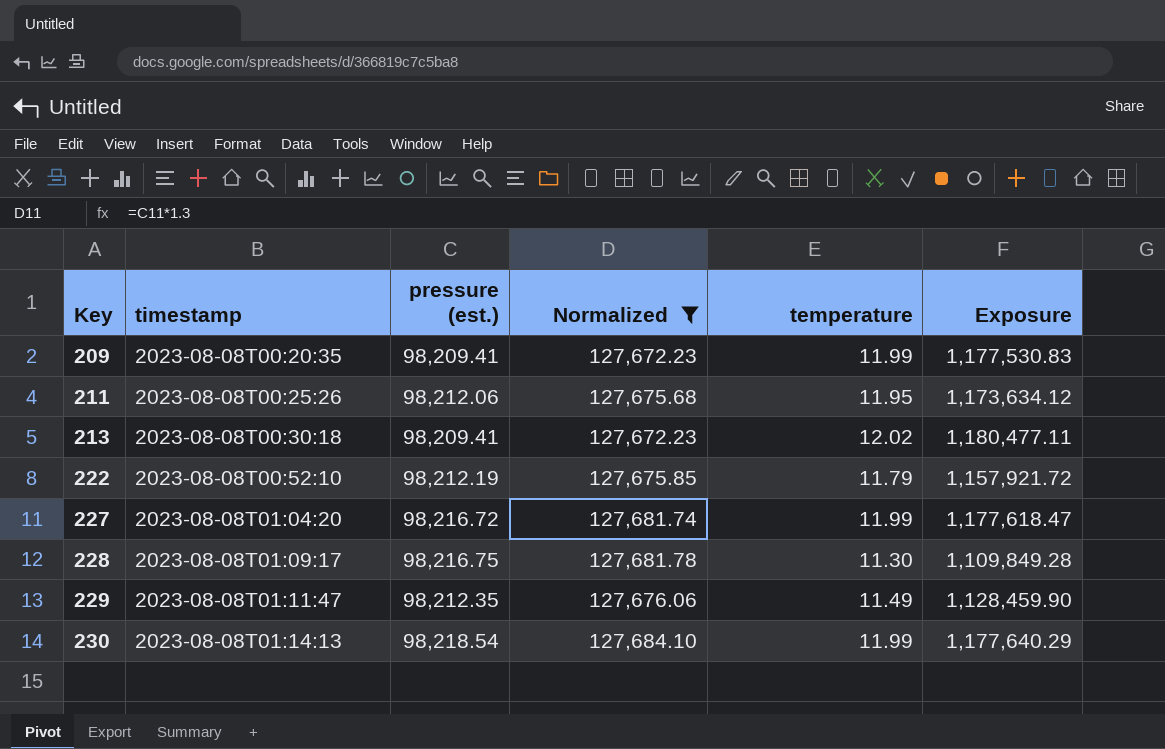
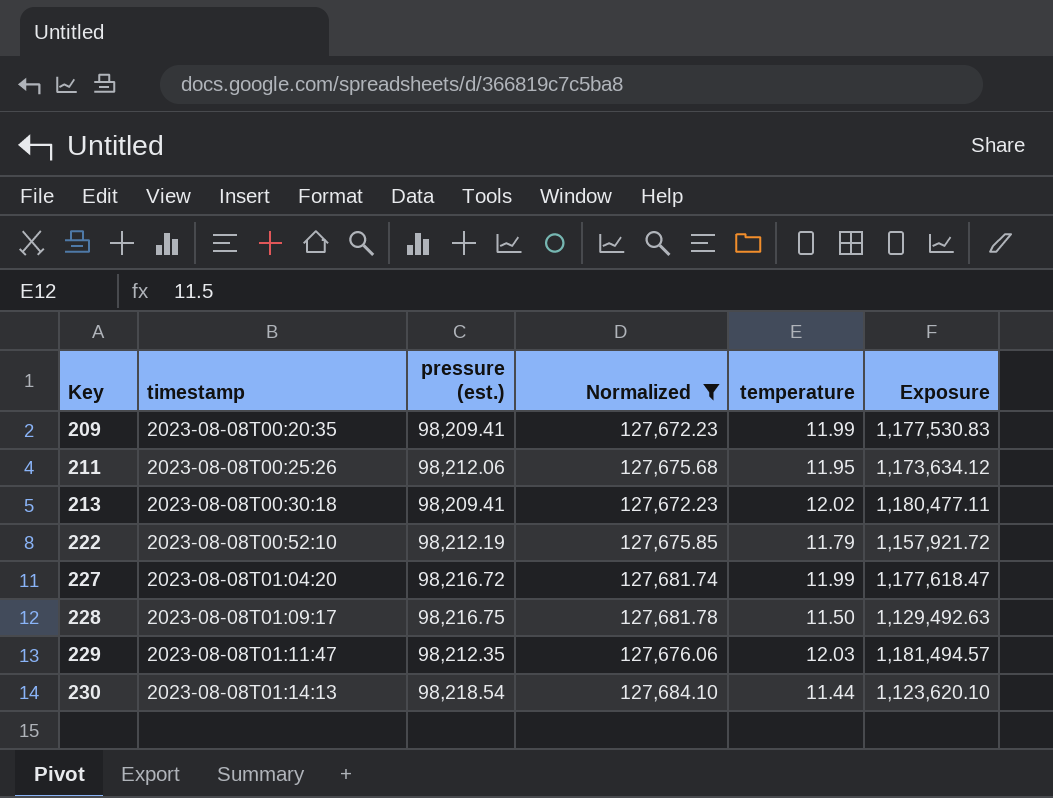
228 | temperature: 11.30 -> 11.50
228 | Exposure: 1,109,849.28 -> 1,129,492.63
229 | temperature: 11.49 -> 12.03
229 | Exposure: 1,128,459.90 -> 1,181,494.57
230 | temperature: 11.99 -> 11.44
230 | Exposure: 1,177,640.29 -> 1,123,620.10

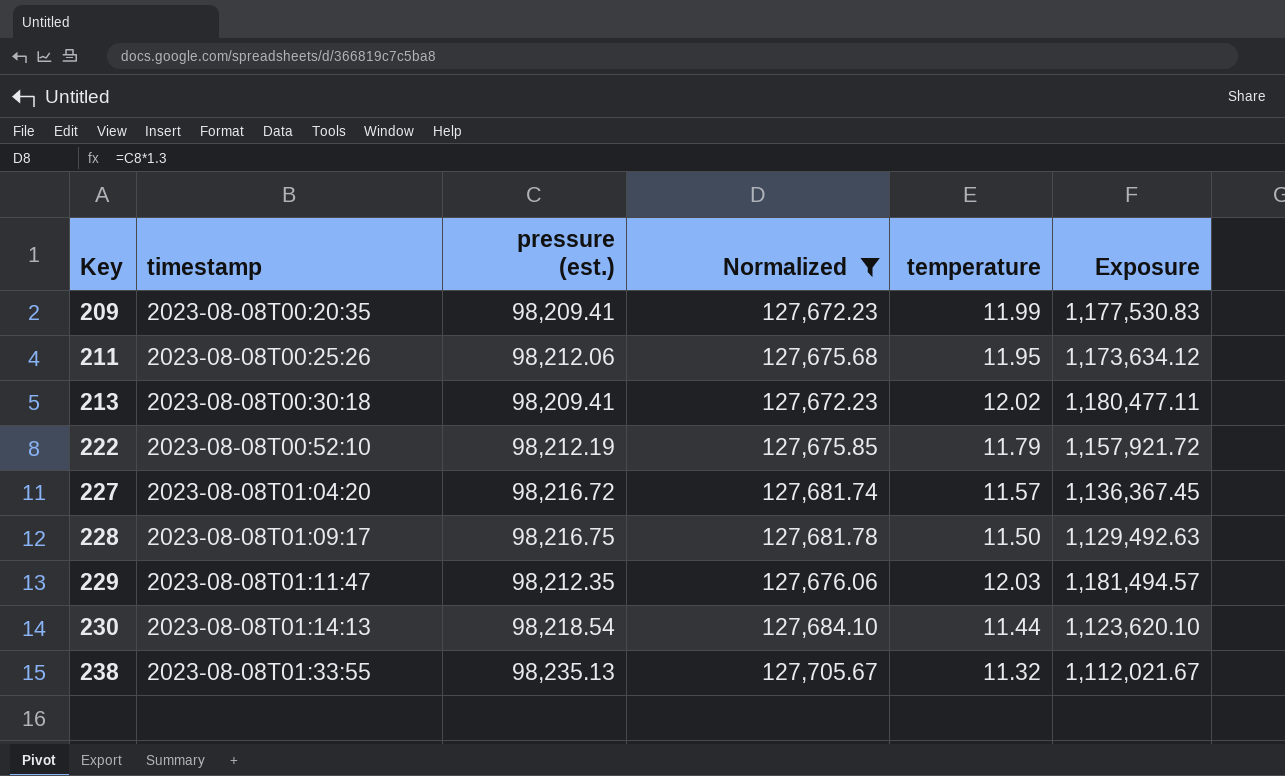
227 | temperature: 11.99 -> 11.57
227 | Exposure: 1,177,618.47 -> 1,136,367.45
row 238: none -> 2023-08-08T01:33:55 | 98,235.13 | 127,705.67 | 11.32 | 1,112,021.67

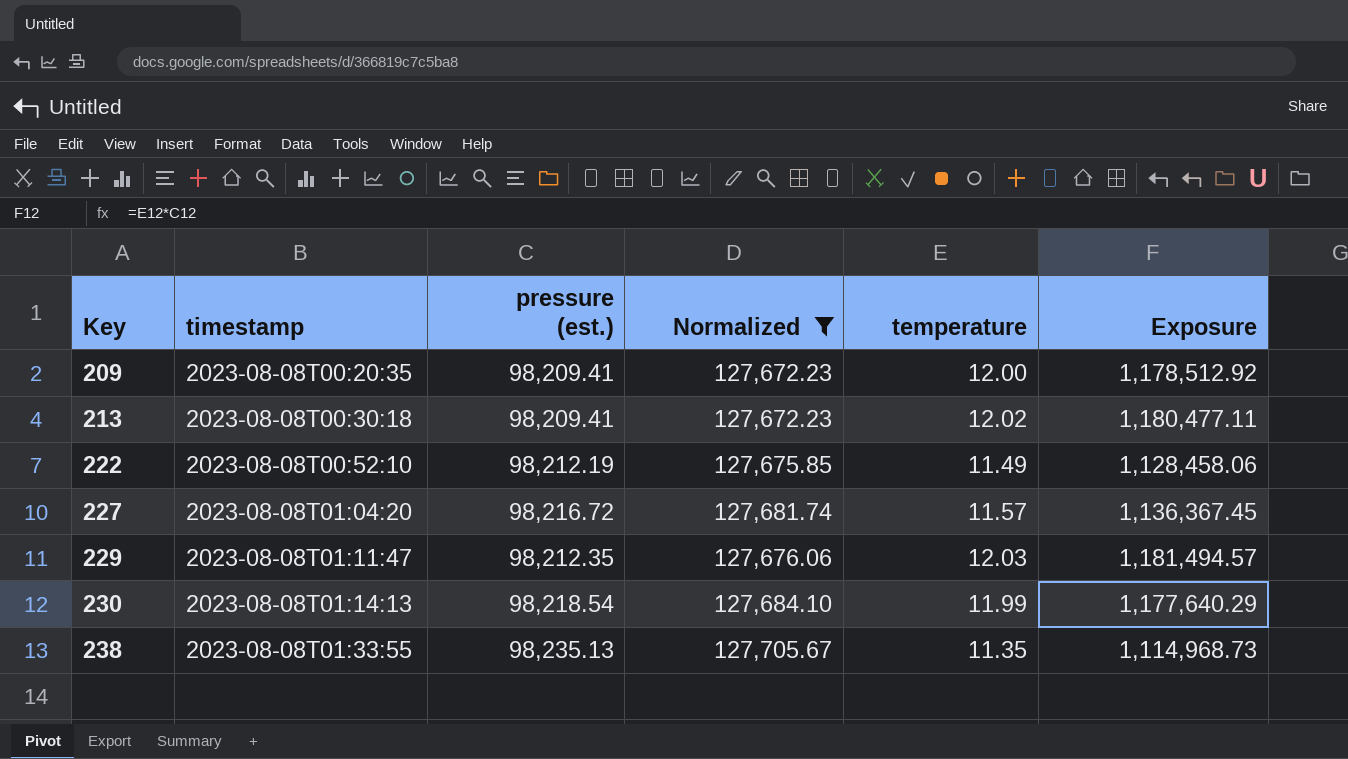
row 211: 2023-08-08T00:25:26 | 98,212.06 | 127,675.68 | 11.95 | 1,173,634.12 -> none
row 228: 2023-08-08T01:09:17 | 98,216.75 | 127,681.78 | 11.50 | 1,129,492.63 -> none
209 | temperature: 11.99 -> 12.00
209 | Exposure: 1,177,530.83 -> 1,178,512.92
222 | temperature: 11.79 -> 11.49
222 | Exposure: 1,157,921.72 -> 1,128,458.06
230 | temperature: 11.44 -> 11.99
230 | Exposure: 1,123,620.10 -> 1,177,640.29
238 | temperature: 11.32 -> 11.35
238 | Exposure: 1,112,021.67 -> 1,114,968.73

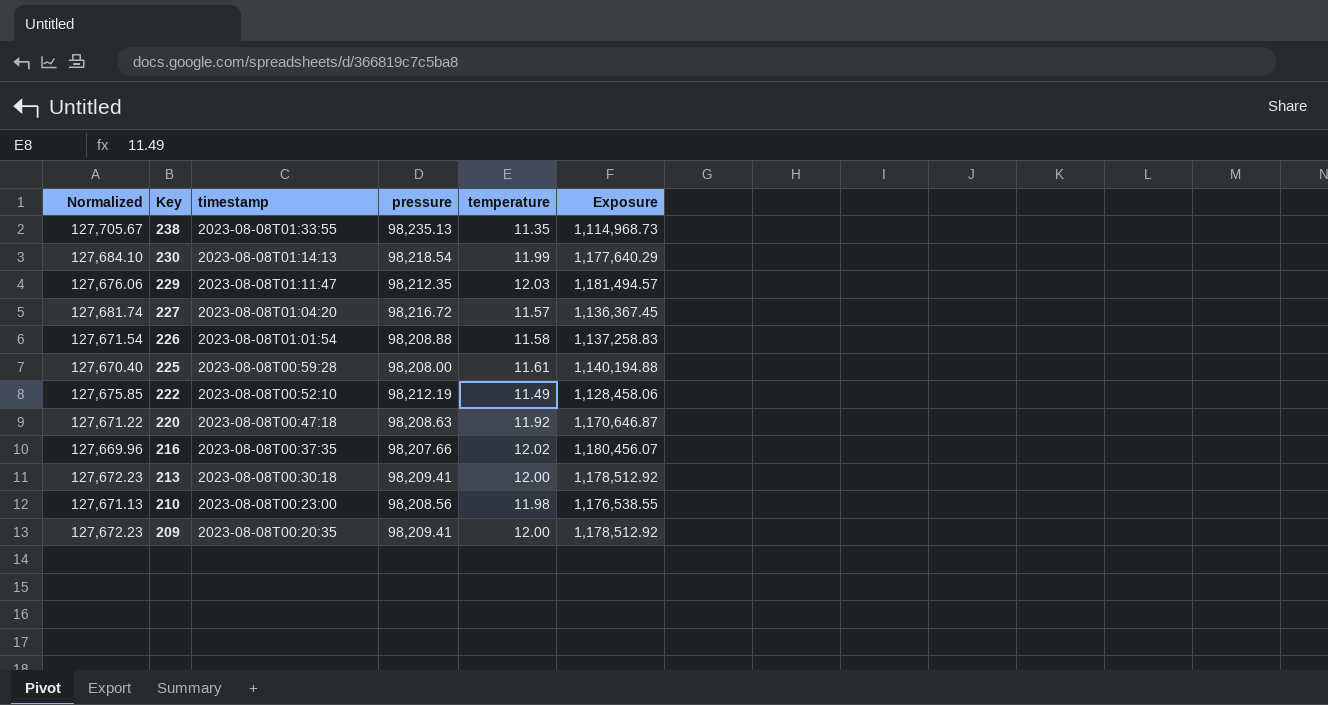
filter: Normalized >= 127,672.23 -> none
row order: Key ascending -> Key descending
column Normalized | position: 4 -> 1
column name: pressure (est.) -> pressure
213 | temperature: 12.02 -> 12.00
213 | Exposure: 1,180,477.11 -> 1,178,512.92

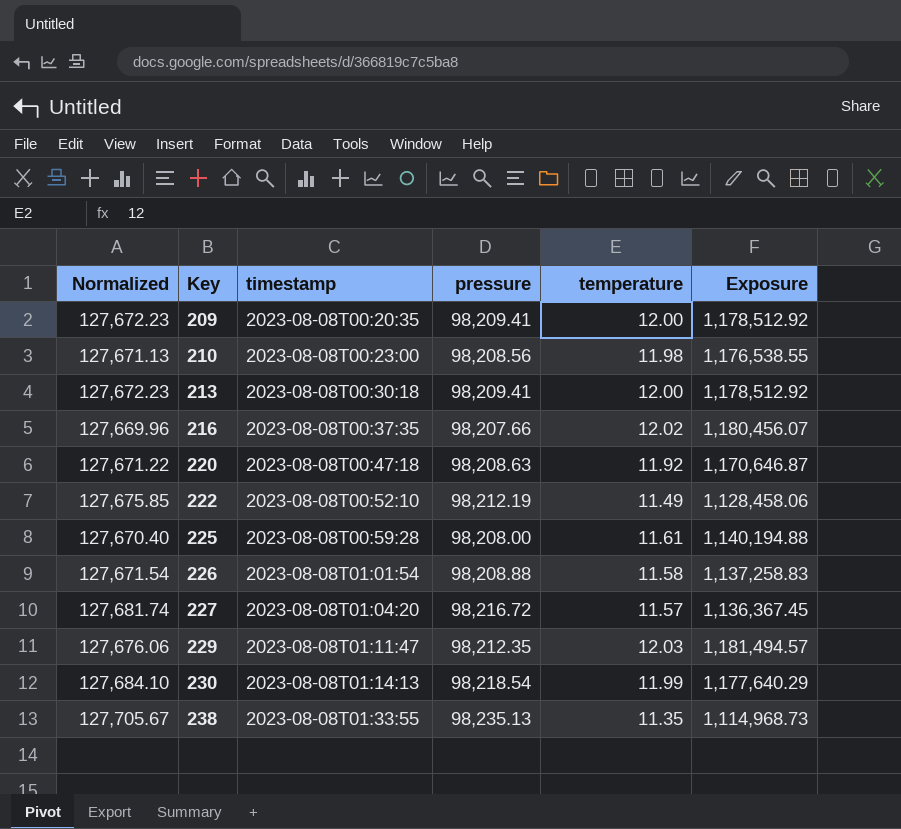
row order: Key descending -> Key ascending

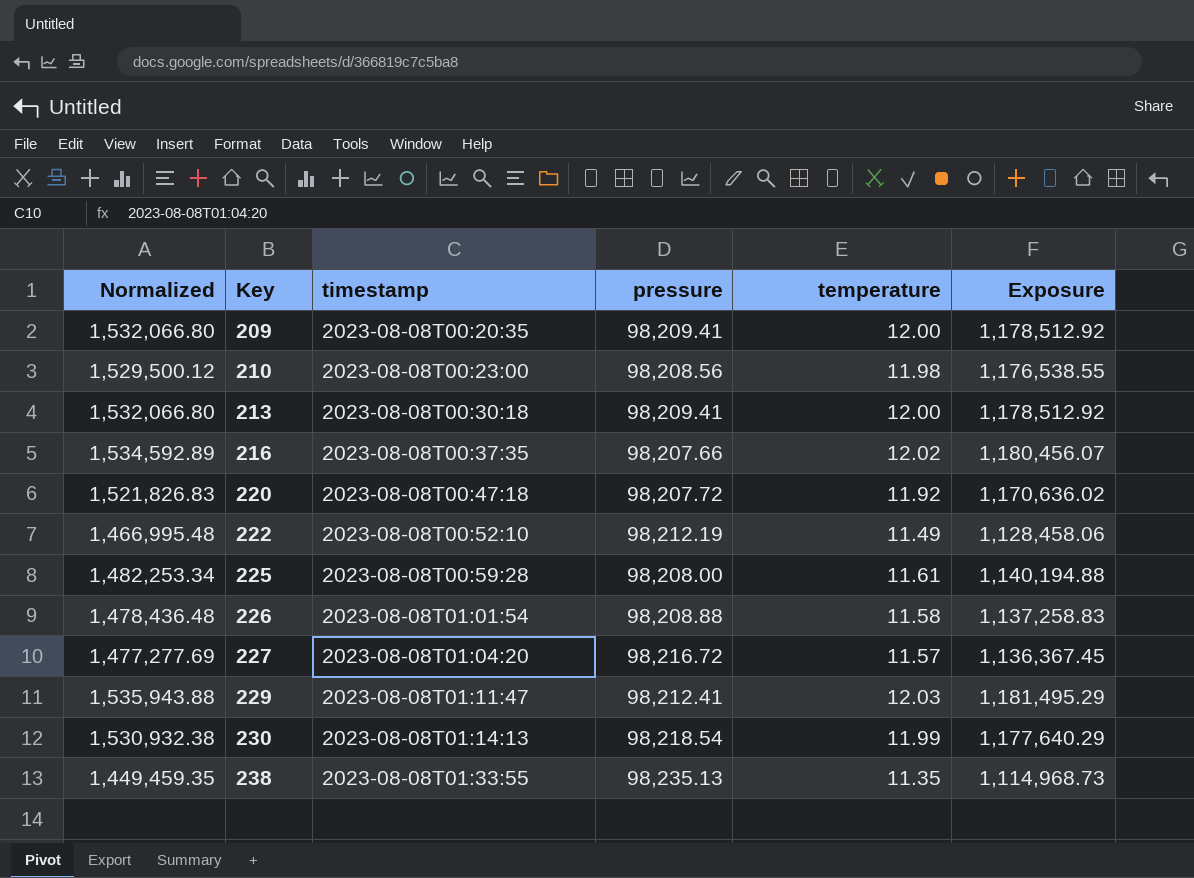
column Normalized | formula: [pressure] * 1.3 -> [Exposure] * 1.3
220 | pressure: 98,208.63 -> 98,207.72
220 | Exposure: 1,170,646.87 -> 1,170,636.02
229 | pressure: 98,212.35 -> 98,212.41
229 | Exposure: 1,181,494.57 -> 1,181,495.29

